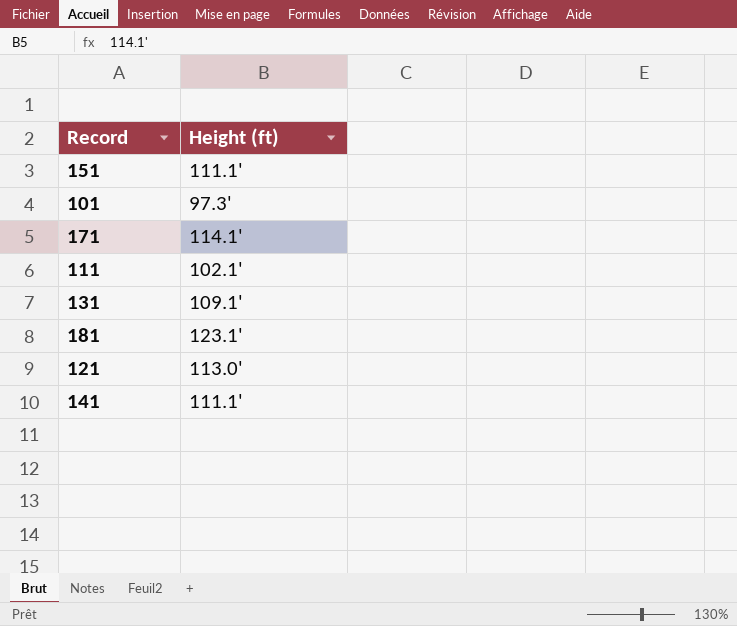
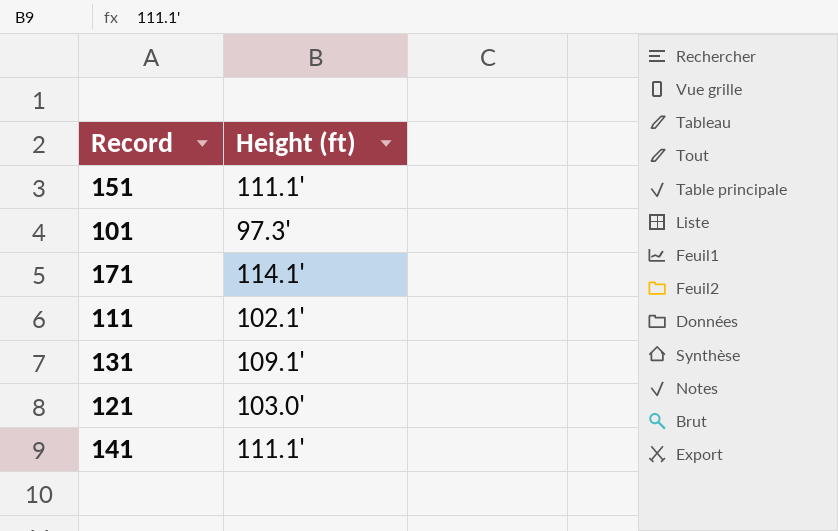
row 181: 123.1' -> none
121 | Height (ft): 113.0' -> 103.0'

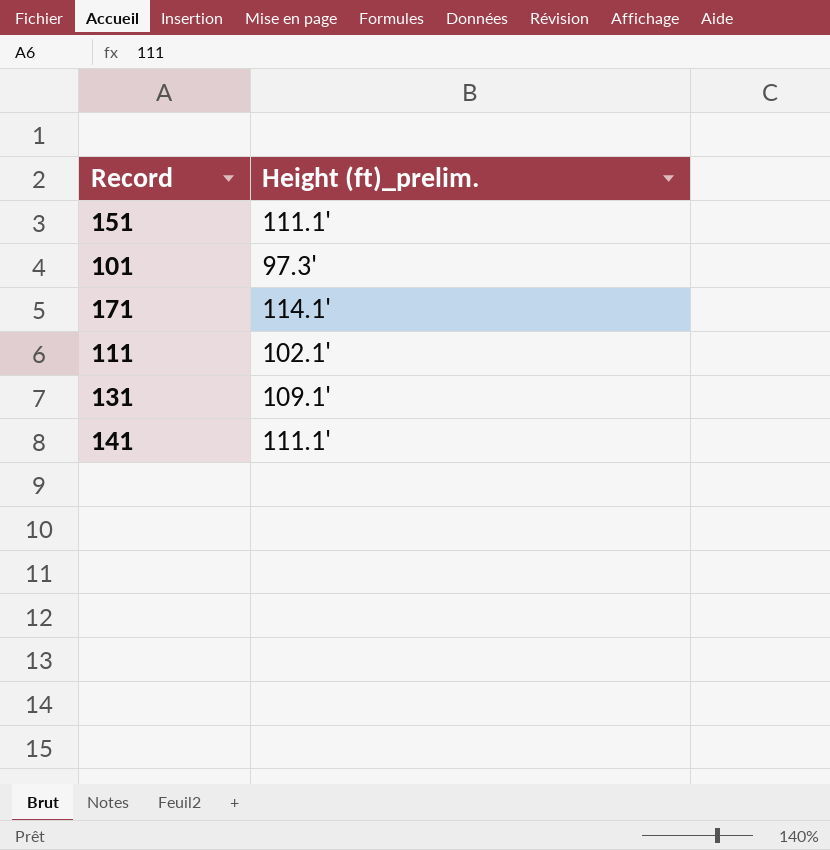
column name: Height (ft) -> Height (ft)_prelim.
row 121: 103.0' -> none

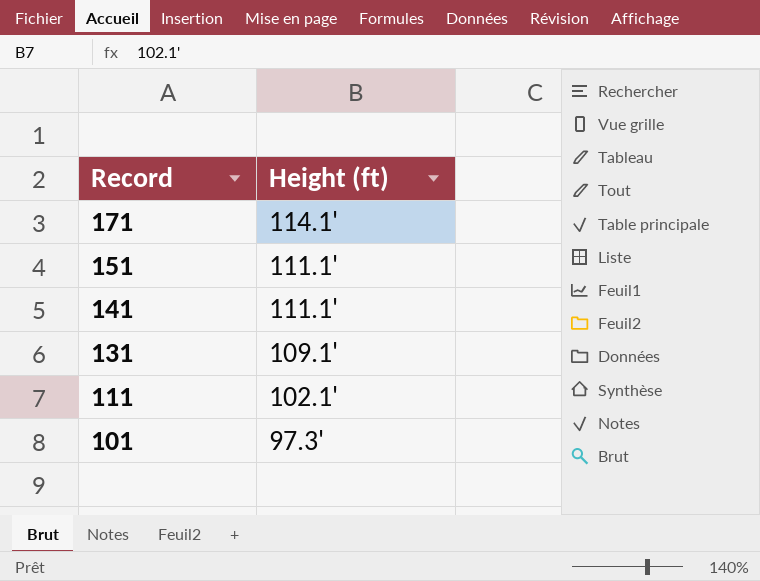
row order: none -> Record descending
column name: Height (ft)_prelim. -> Height (ft)

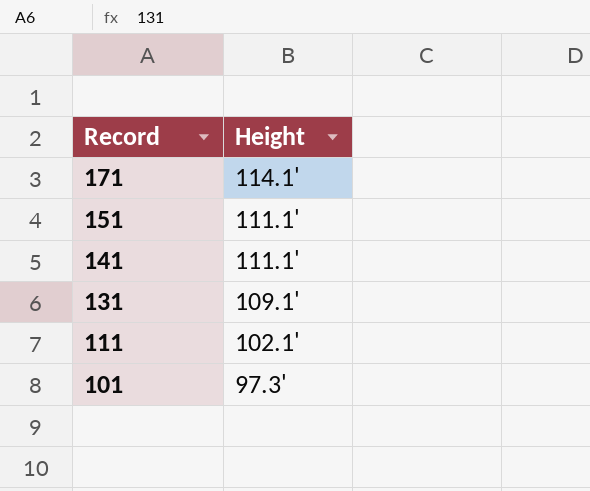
column name: Height (ft) -> Height

